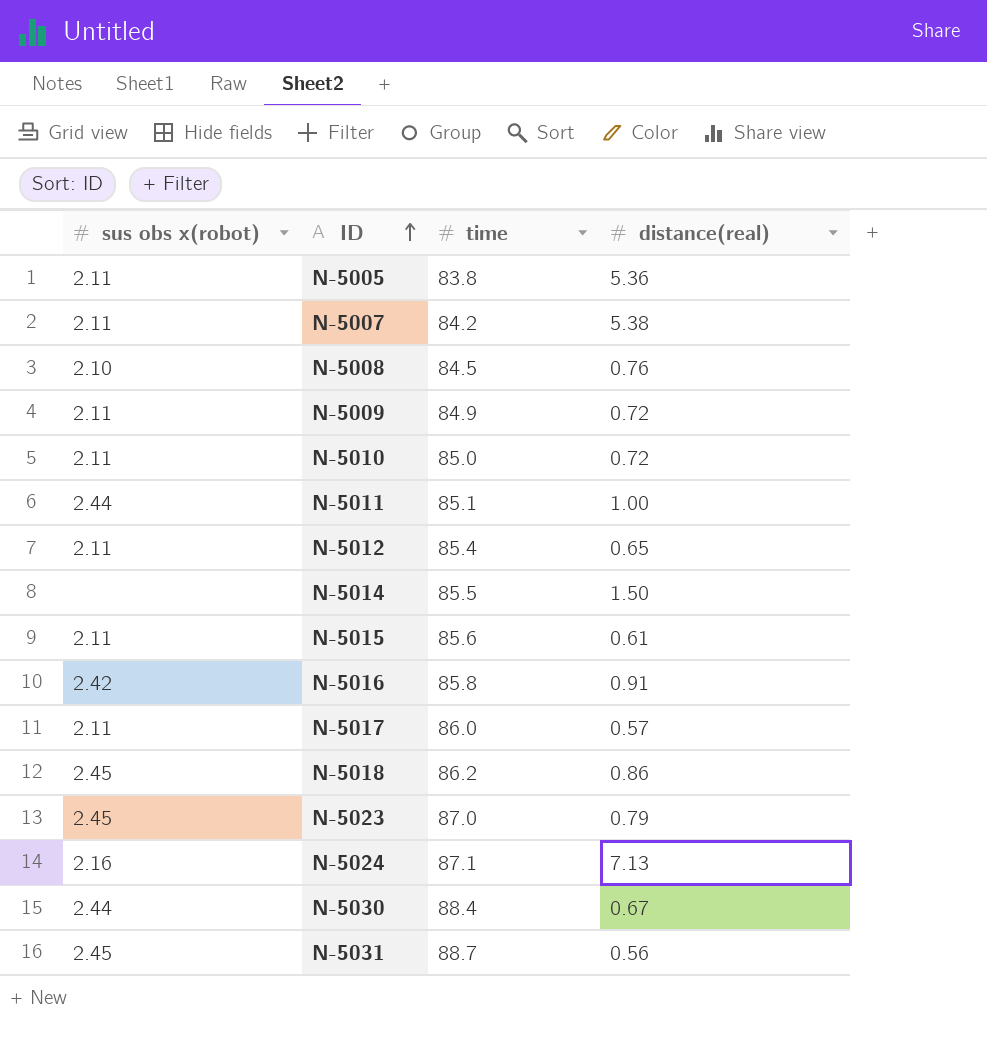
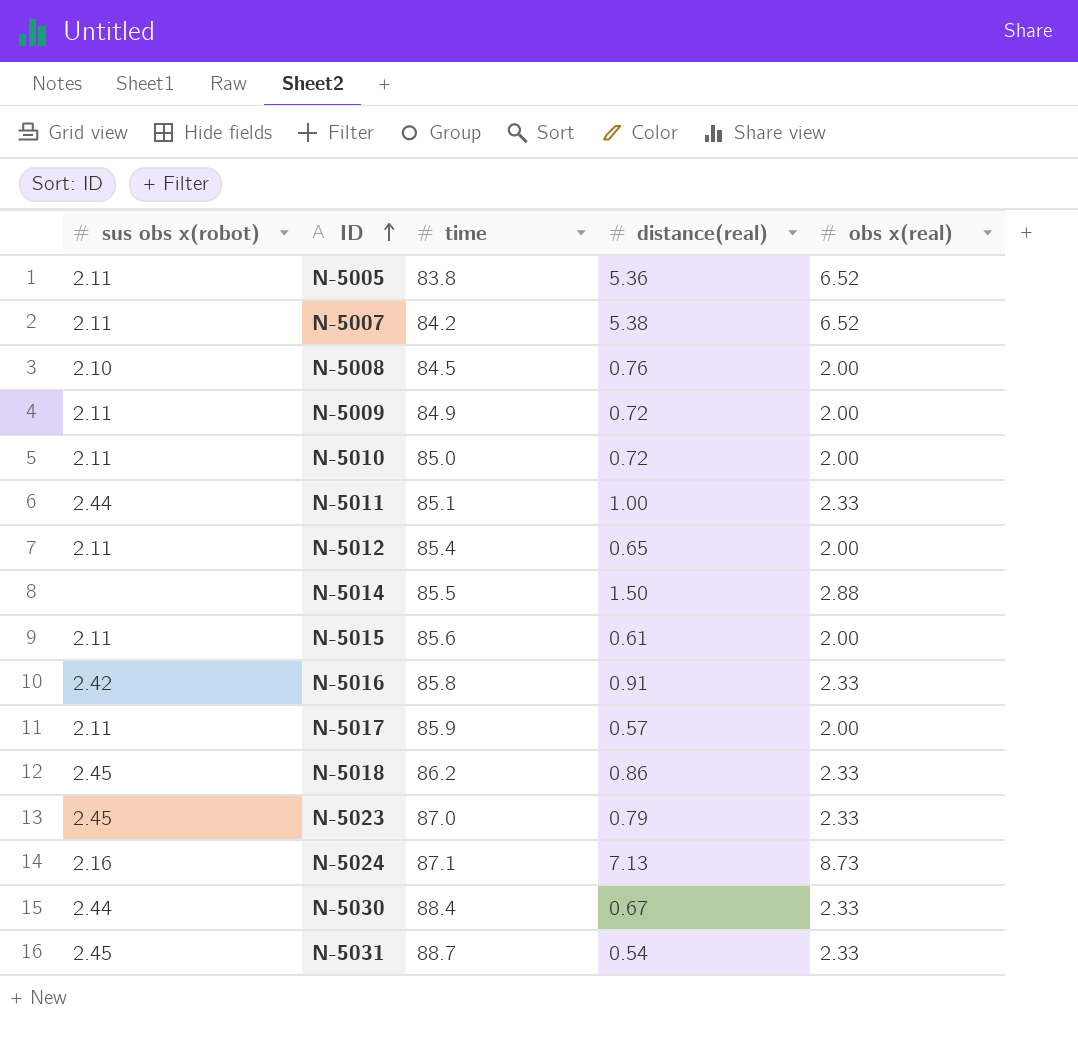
column obs x(real) | position: none -> 5
N-5017 | time: 86.0 -> 85.9
N-5031 | distance(real): 0.56 -> 0.54

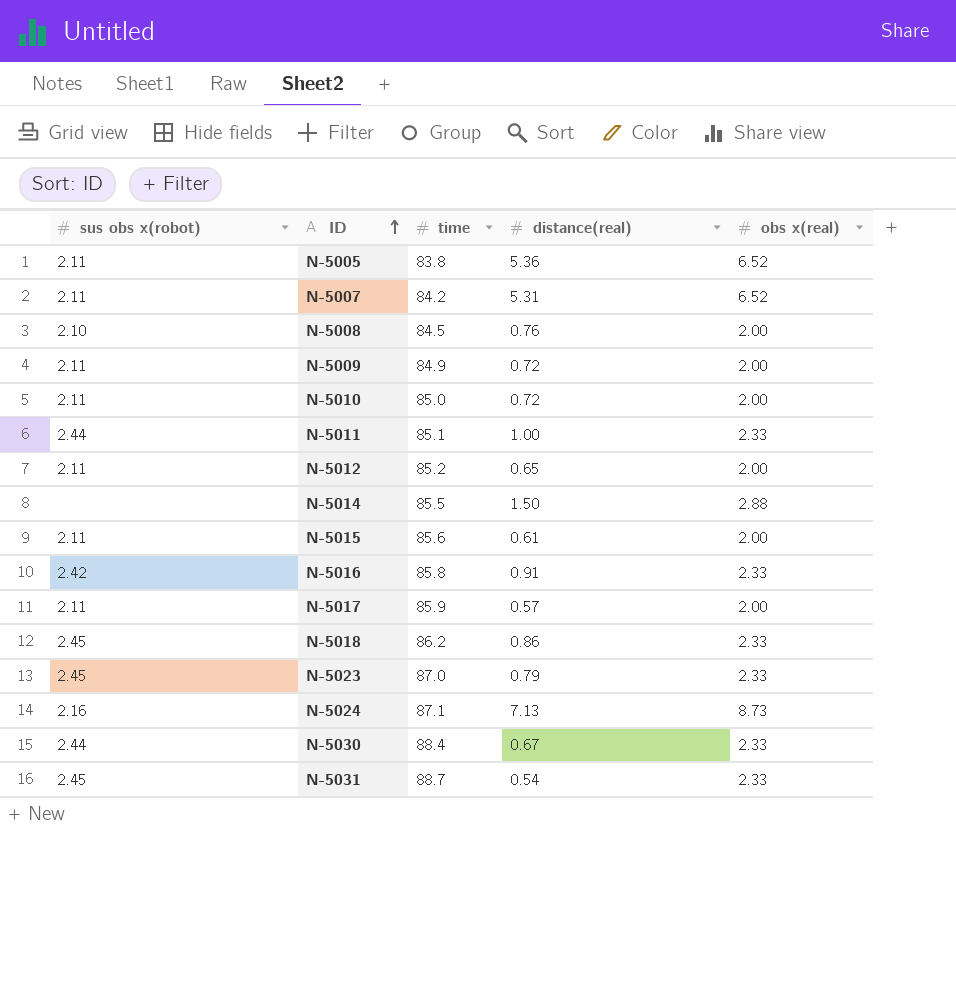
N-5007 | distance(real): 5.38 -> 5.31
N-5012 | time: 85.4 -> 85.2

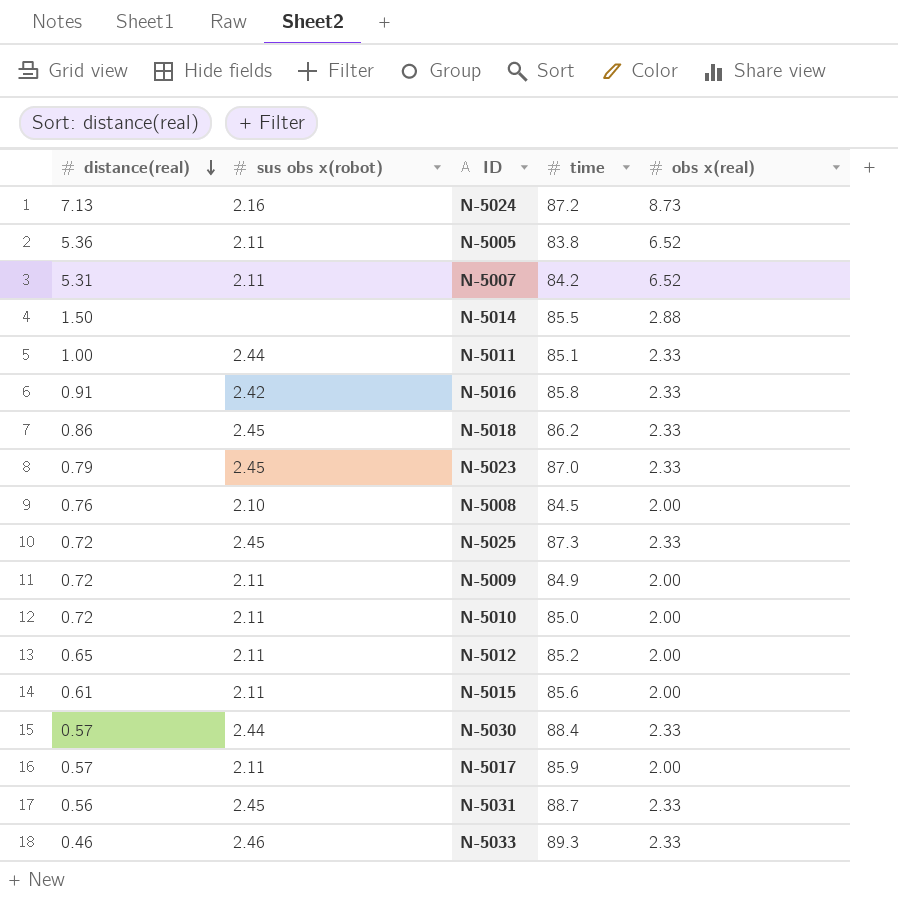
row order: ID ascending -> distance(real) descending
column distance(real) | position: 4 -> 1
N-5024 | time: 87.1 -> 87.2
row N-5025: none -> 0.72 | 2.45 | 87.3 | 2.33
N-5030 | distance(real): 0.67 -> 0.57
N-5031 | distance(real): 0.54 -> 0.56
row N-5033: none -> 0.46 | 2.46 | 89.3 | 2.33

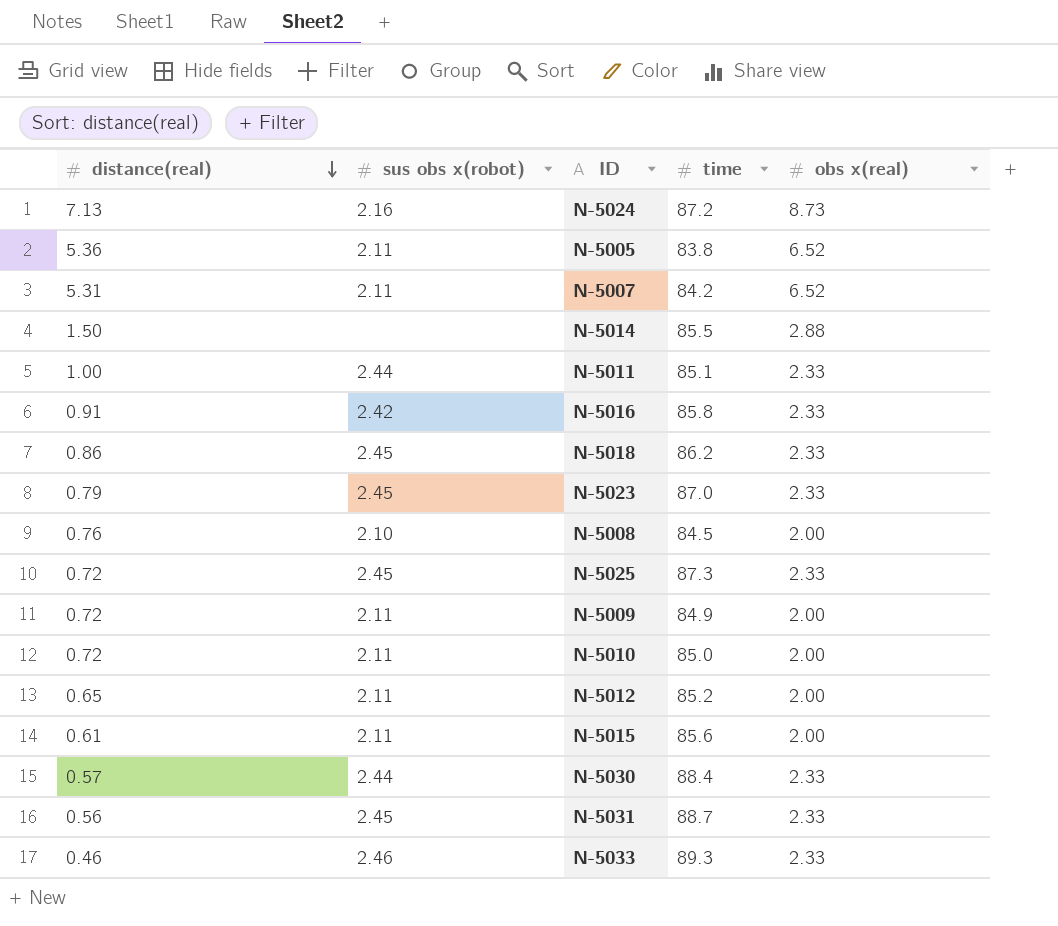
row N-5017: 0.57 | 2.11 | 85.9 | 2.00 -> none

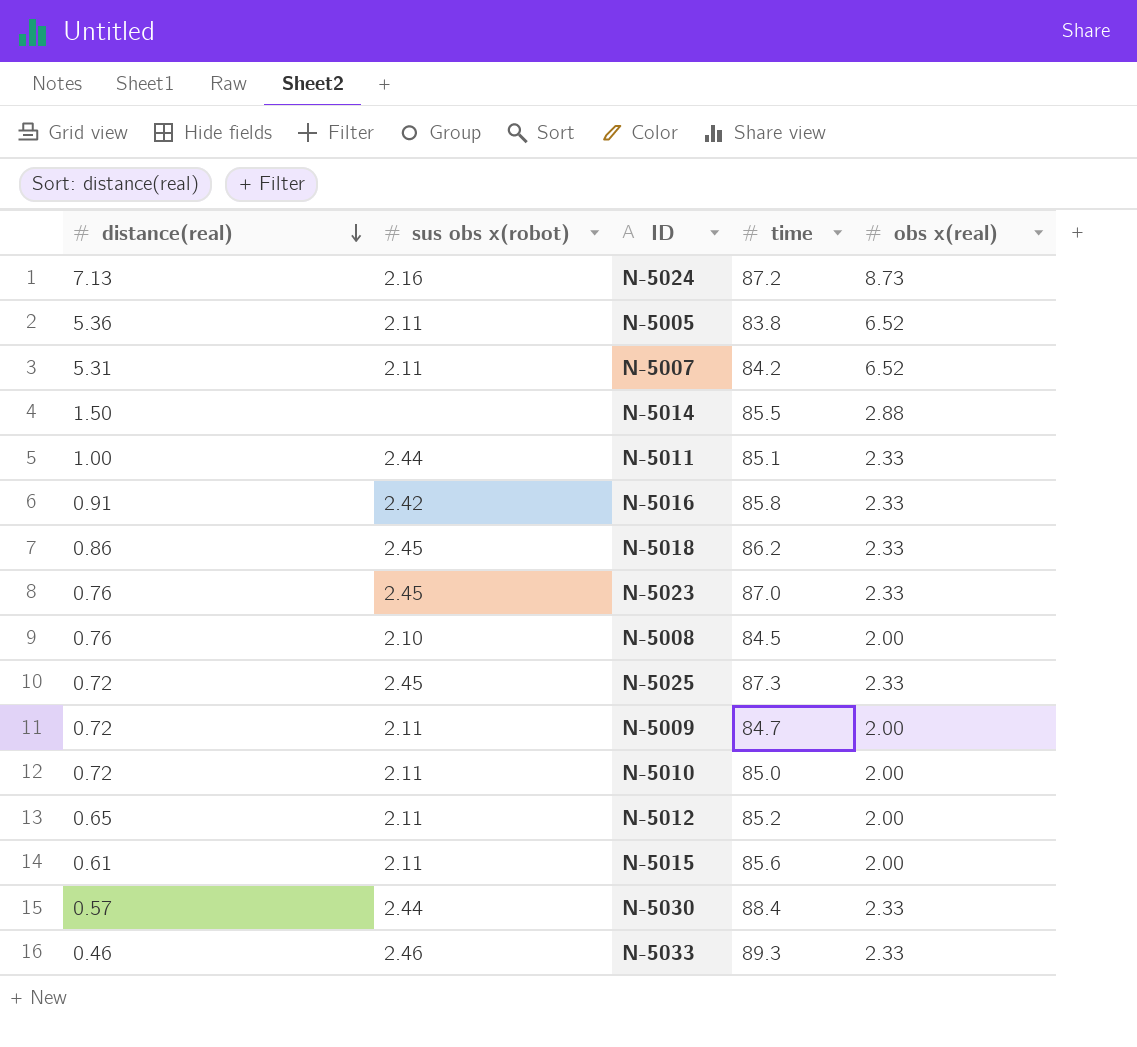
row N-5031: 0.56 | 2.45 | 88.7 | 2.33 -> none
N-5023 | distance(real): 0.79 -> 0.76
N-5009 | time: 84.9 -> 84.7

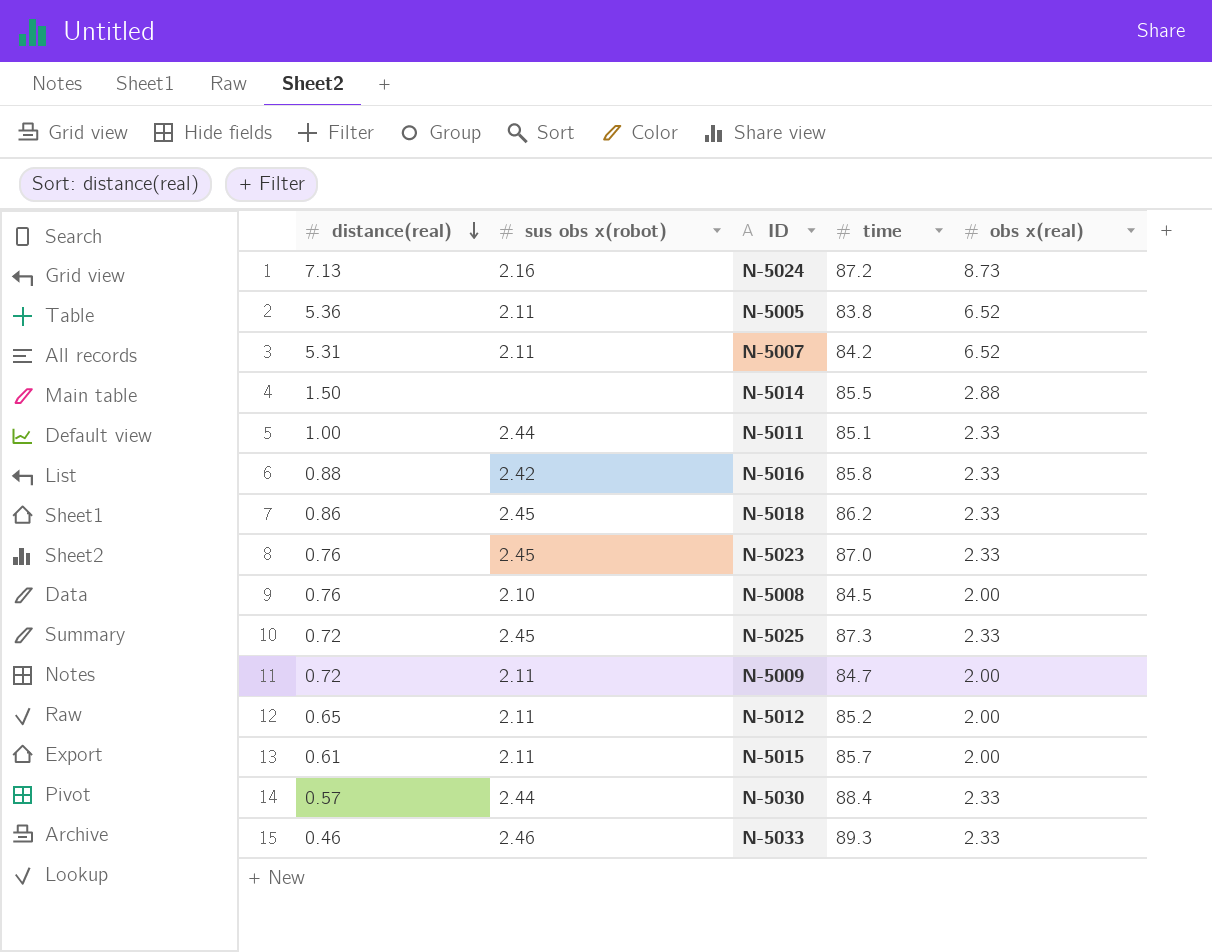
row N-5010: 0.72 | 2.11 | 85.0 | 2.00 -> none
N-5016 | distance(real): 0.91 -> 0.88
N-5015 | time: 85.6 -> 85.7

